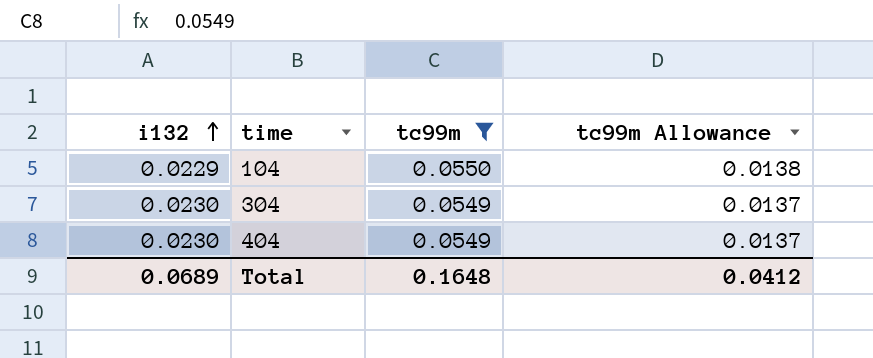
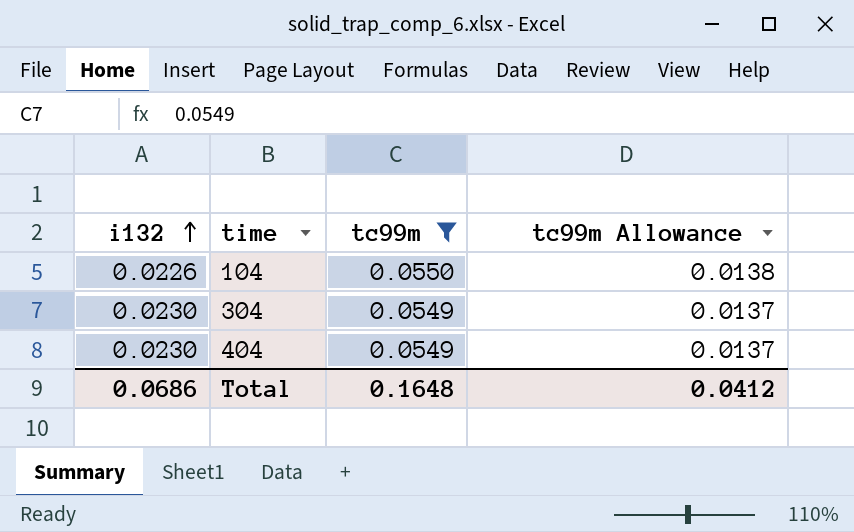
104 | i132: 0.0229 -> 0.0226
Total | i132: 0.0689 -> 0.0686

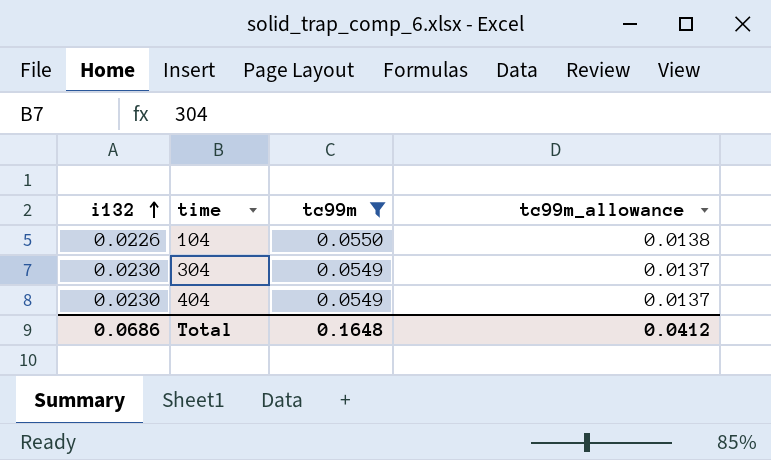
column name: tc99m Allowance -> tc99m_allowance

